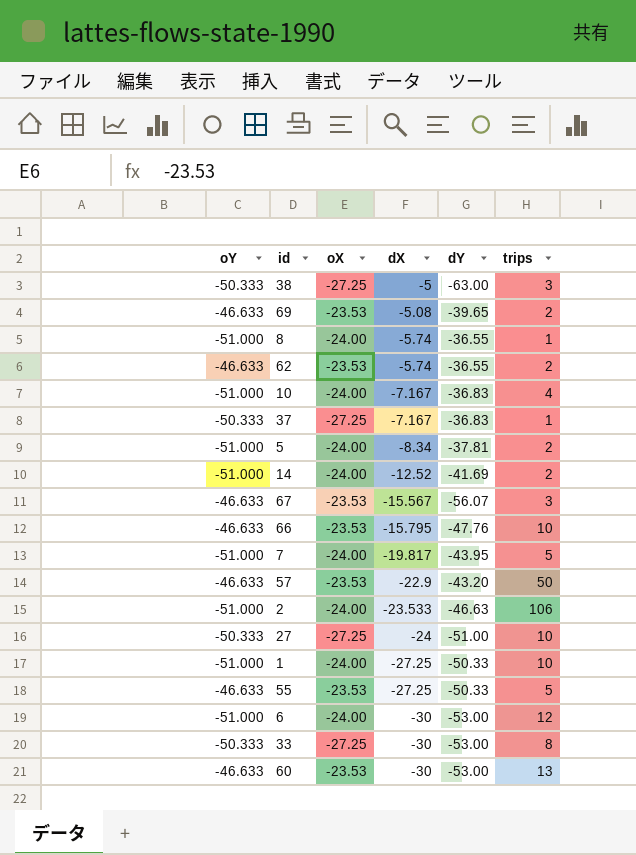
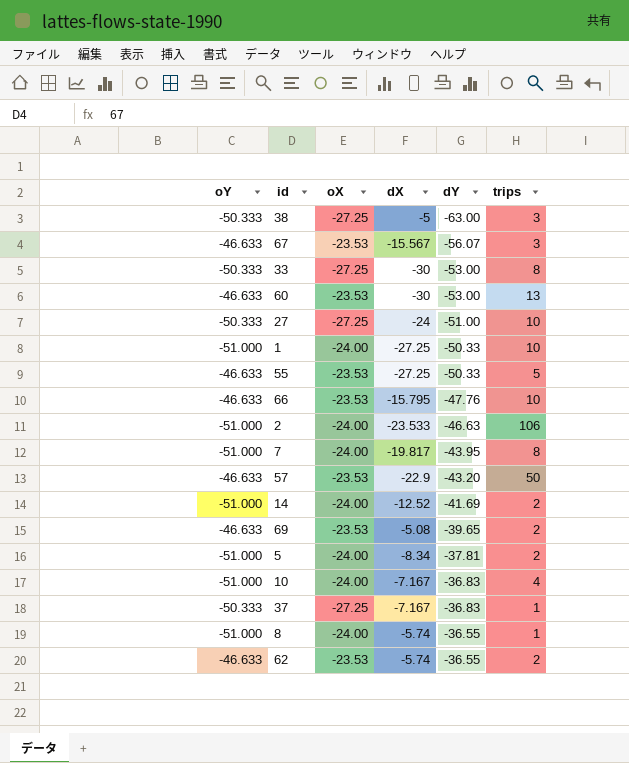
row order: dX descending -> dY ascending
row 6: -51.000 | -24.00 | -30 | -53.00 | 12 -> none
7 | trips: 5 -> 8

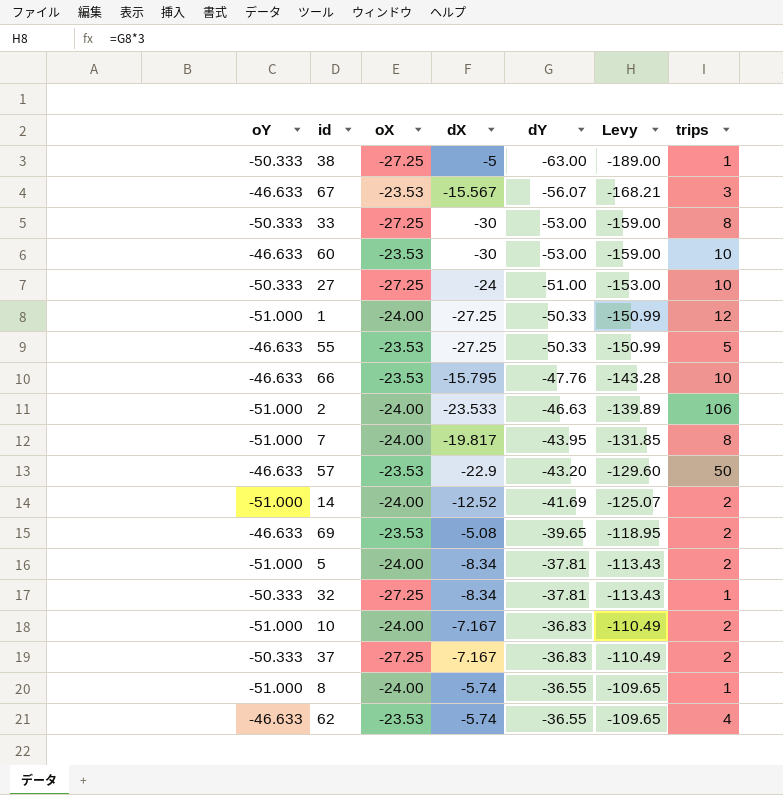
column Levy | formula: none -> [dY] * 3
38 | trips: 3 -> 1
60 | trips: 13 -> 10
1 | trips: 10 -> 12
row 32: none -> -50.333 | -27.25 | -8.34 | -37.81 | -113.43 | 1
10 | trips: 4 -> 2
37 | trips: 1 -> 2
62 | trips: 2 -> 4

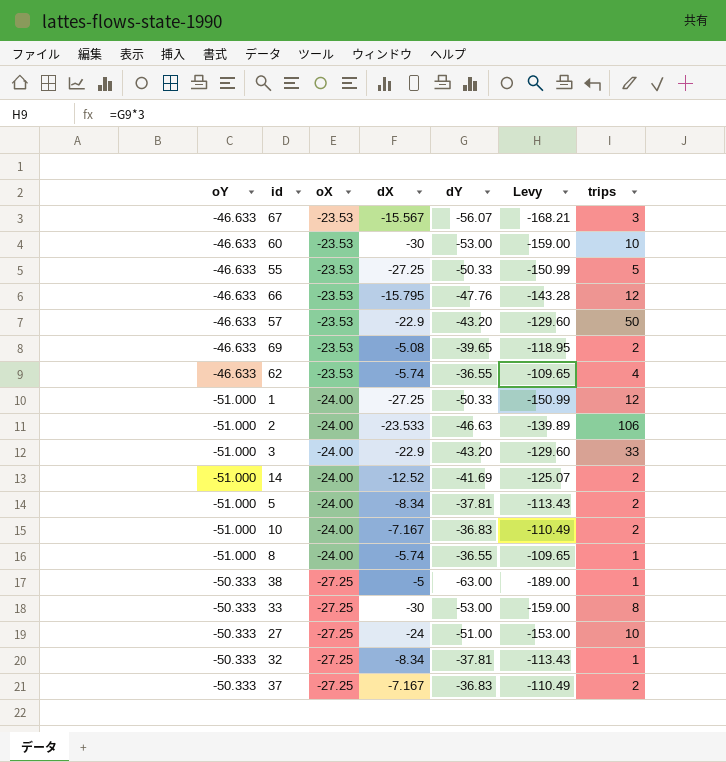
row order: dY ascending -> oX descending
row 7: -51.000 | -24.00 | -19.817 | -43.95 | -131.85 | 8 -> none
66 | trips: 10 -> 12
row 3: none -> -51.000 | -24.00 | -22.9 | -43.20 | -129.60 | 33

